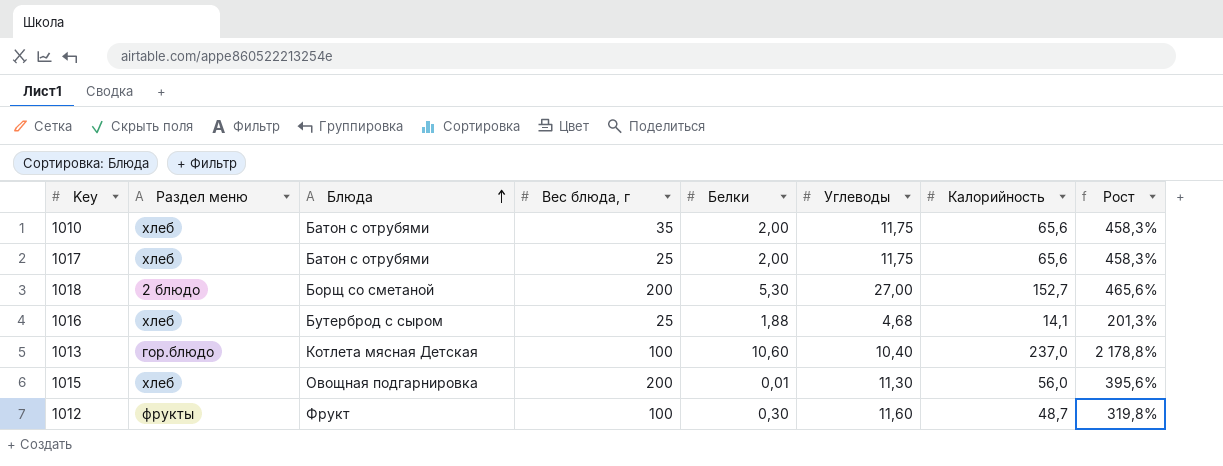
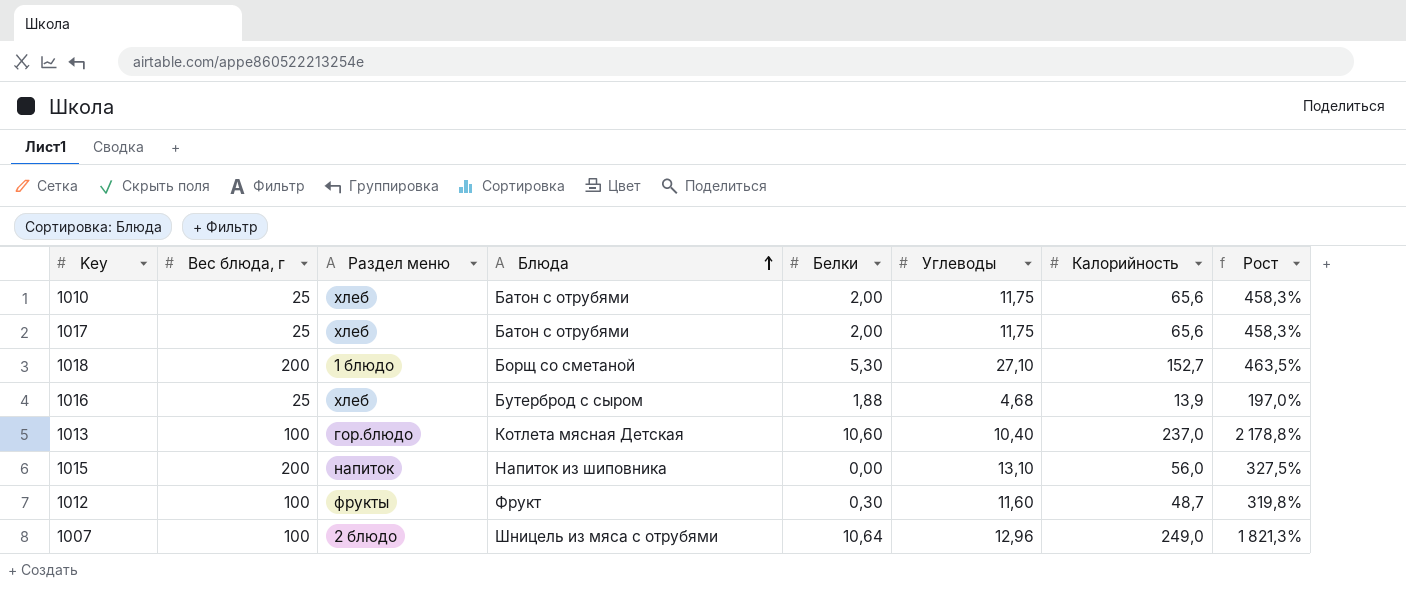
column Вес блюда, г | position: 4 -> 2
1010 | Вес блюда, г: 35 -> 25
1018 | Раздел меню: 2 блюдо -> 1 блюдо
1018 | Углеводы: 27,00 -> 27,10
1018 | Рост: 465,6% -> 463,5%
1016 | Калорийность: 14,1 -> 13,9
1016 | Рост: 201,3% -> 197,0%
1015 | Раздел меню: хлеб -> напиток
1015 | Блюда: Овощная подгарнировка -> Напиток из шиповника
1015 | Белки: 0,01 -> 0,00
1015 | Углеводы: 11,30 -> 13,10
1015 | Рост: 395,6% -> 327,5%
row 1007: none -> 100 | 2 блюдо | Шницель из мяса с отрубями | 10,64 | 12,96 | 249,0 | 1 821,3%

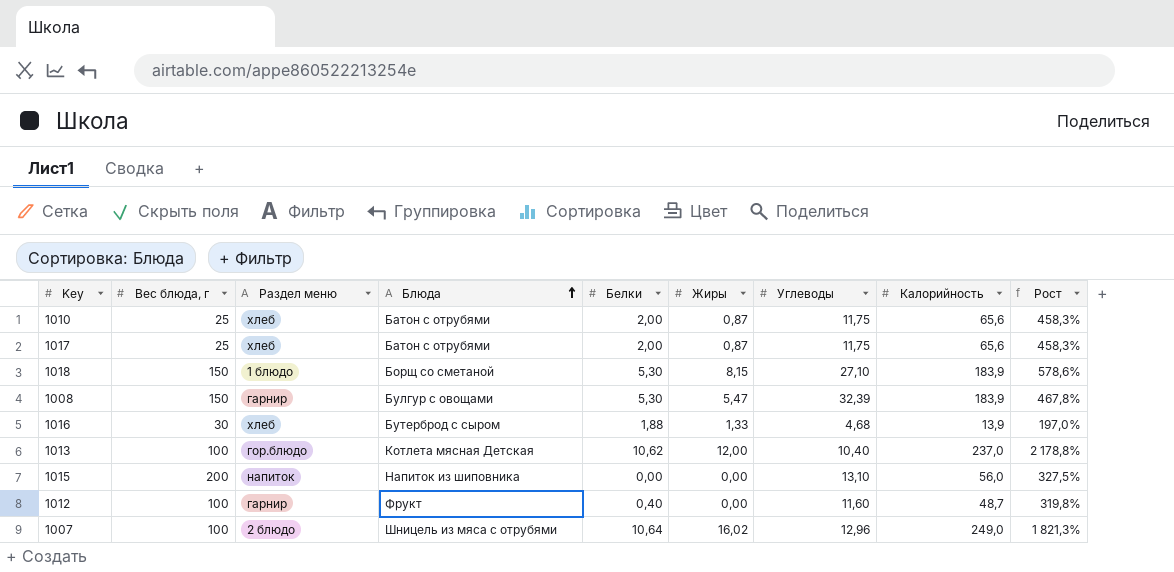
column Жиры | position: none -> 6
1018 | Вес блюда, г: 200 -> 150
1018 | Калорийность: 152,7 -> 183,9
1018 | Рост: 463,5% -> 578,6%
row 1008: none -> 150 | гарнир | Булгур с овощами | 5,30 | 5,47 | 32,39 | 183,9 | 467,8%
1016 | Вес блюда, г: 25 -> 30
1013 | Белки: 10,60 -> 10,62
1012 | Раздел меню: фрукты -> гарнир
1012 | Белки: 0,30 -> 0,40

